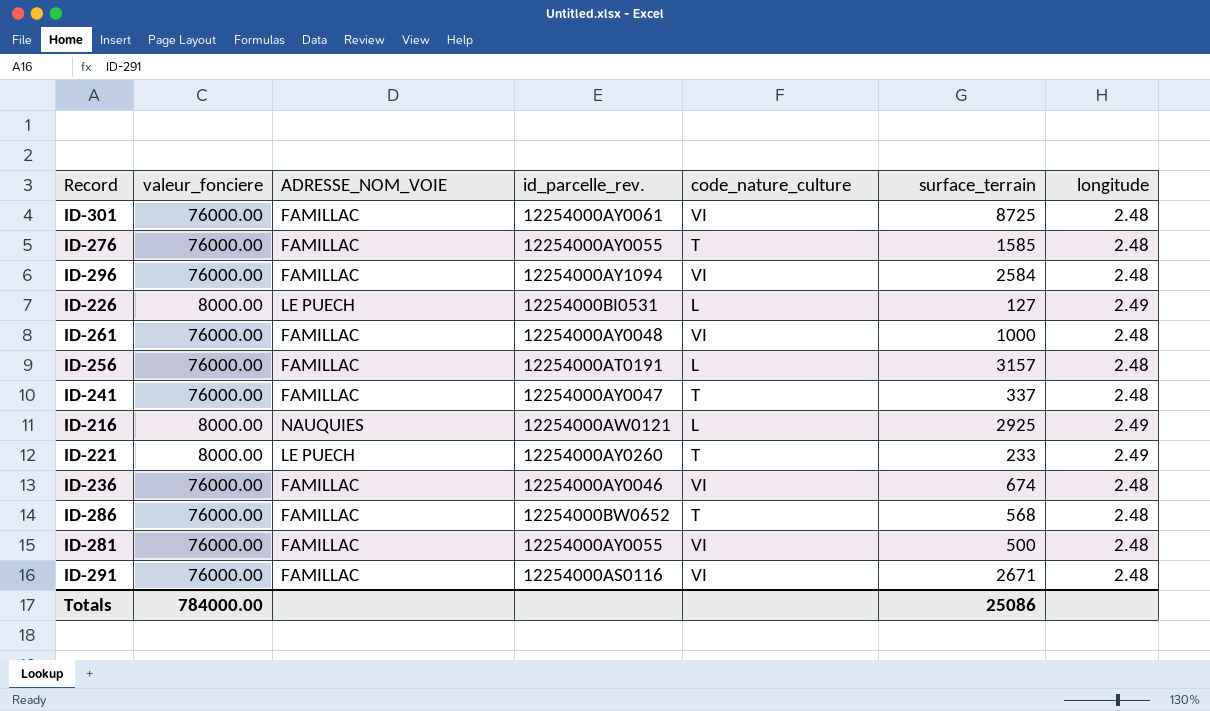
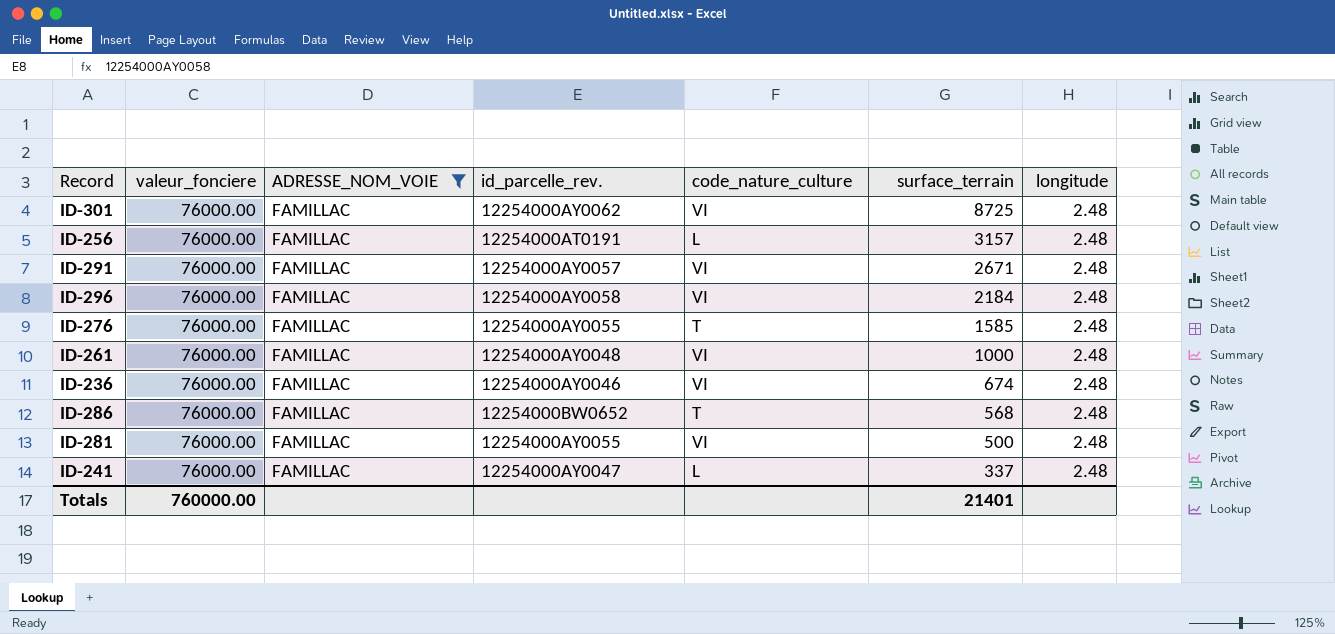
filter: none -> ADRESSE_NOM_VOIE = FAMILLAC
row order: none -> surface_terrain descending
ID-301 | id_parcelle_rev.: 12254000AY0061 -> 12254000AY0062
ID-291 | id_parcelle_rev.: 12254000AS0116 -> 12254000AY0057
ID-296 | id_parcelle_rev.: 12254000AY1094 -> 12254000AY0058
ID-296 | surface_terrain: 2584 -> 2184
ID-241 | code_nature_culture: T -> L
Totals | valeur_fonciere: 784000.00 -> 760000.00
Totals | surface_terrain: 25086 -> 21401

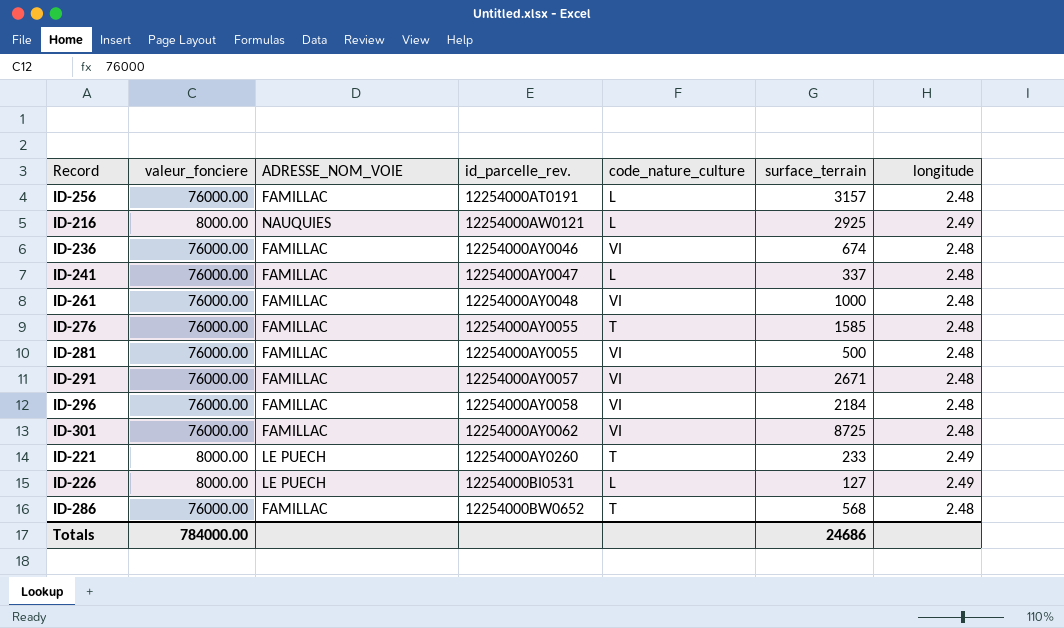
filter: ADRESSE_NOM_VOIE = FAMILLAC -> none
row order: surface_terrain descending -> id_parcelle_rev. ascending
Totals | valeur_fonciere: 760000.00 -> 784000.00
Totals | surface_terrain: 21401 -> 24686

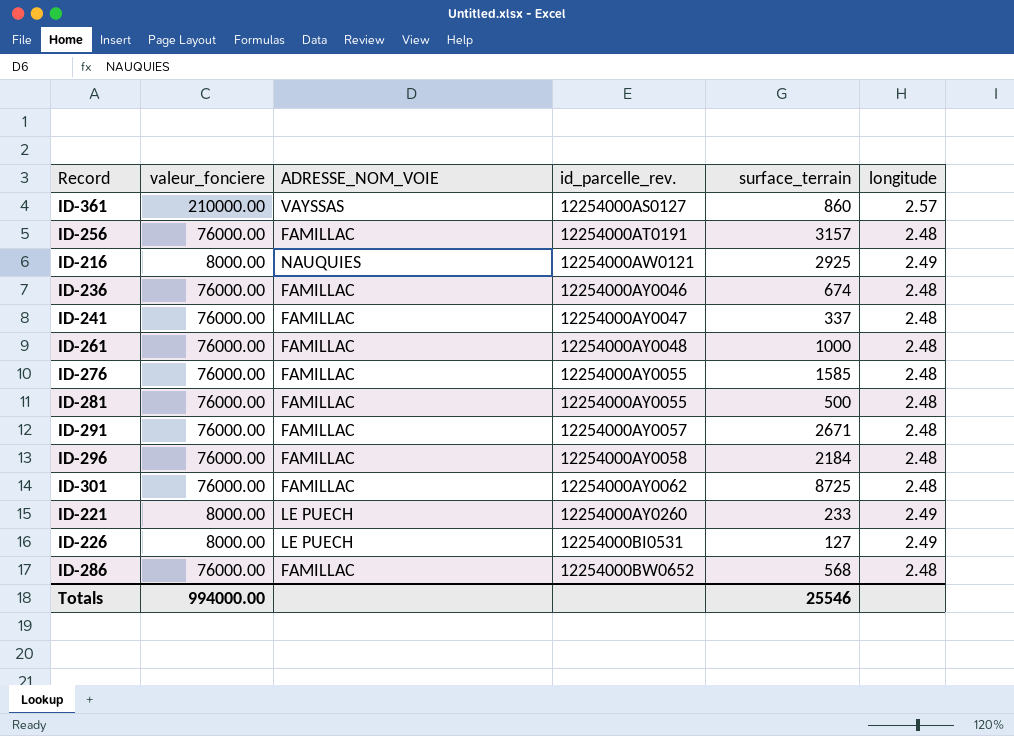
column code_nature_culture | position: 5 -> none
row ID-361: none -> 210000.00 | VAYSSAS | 12254000AS0127 | 860 | 2.57
Totals | valeur_fonciere: 784000.00 -> 994000.00
Totals | surface_terrain: 24686 -> 25546

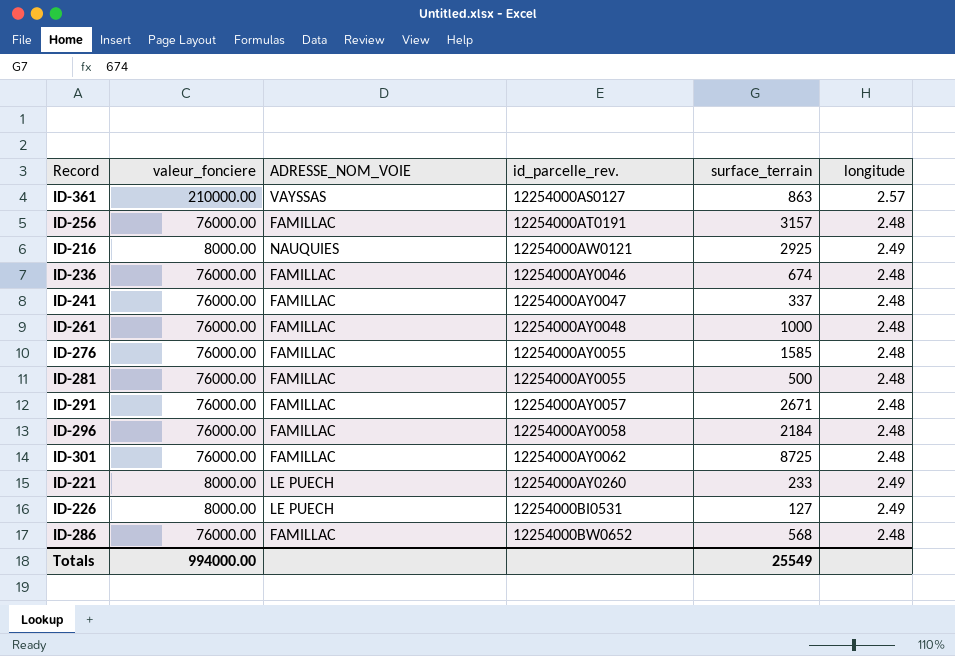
ID-361 | surface_terrain: 860 -> 863
Totals | surface_terrain: 25546 -> 25549

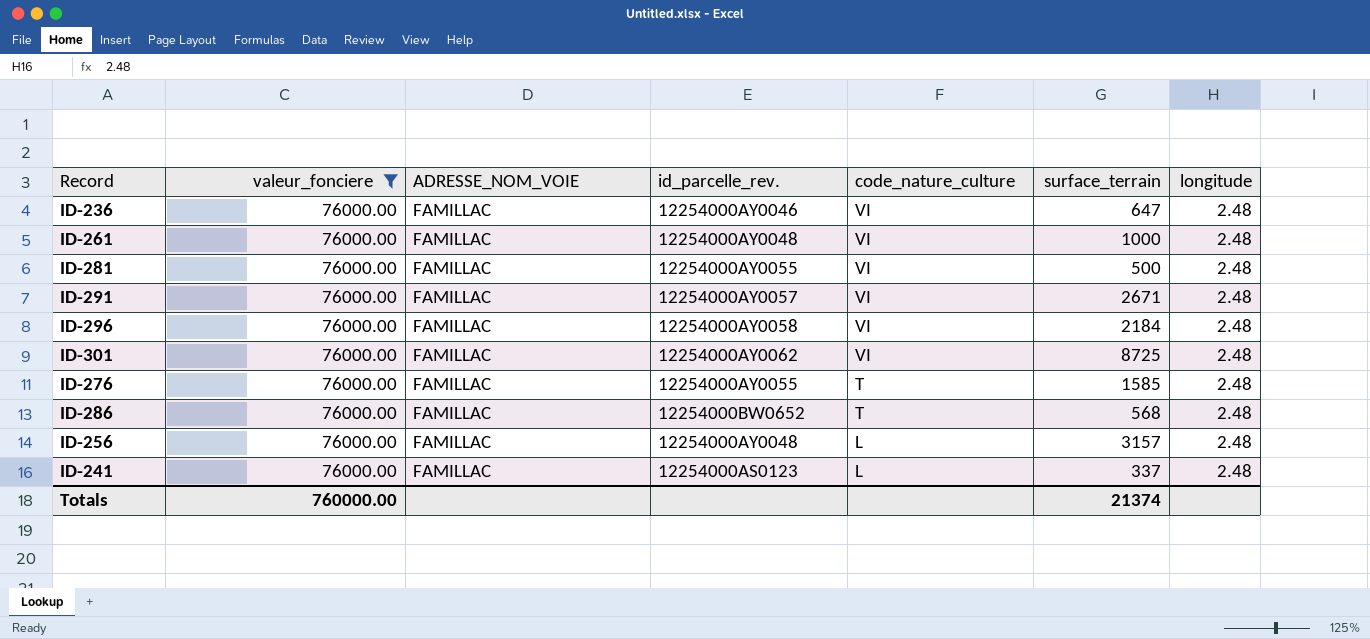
filter: none -> valeur_fonciere = 76000.00
row order: id_parcelle_rev. ascending -> code_nature_culture descending
column code_nature_culture | position: none -> 5
ID-236 | surface_terrain: 674 -> 647
ID-256 | id_parcelle_rev.: 12254000AT0191 -> 12254000AY0048
ID-241 | id_parcelle_rev.: 12254000AY0047 -> 12254000AS0123
Totals | valeur_fonciere: 994000.00 -> 760000.00
Totals | surface_terrain: 25549 -> 21374

